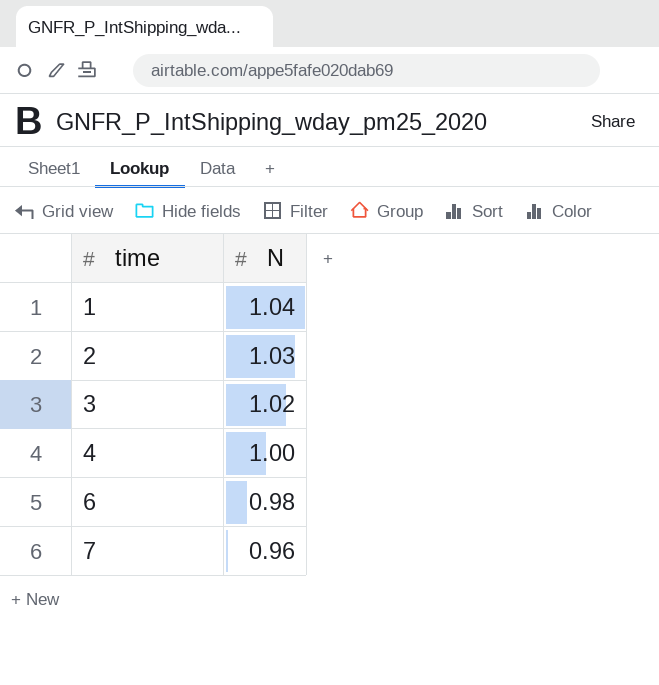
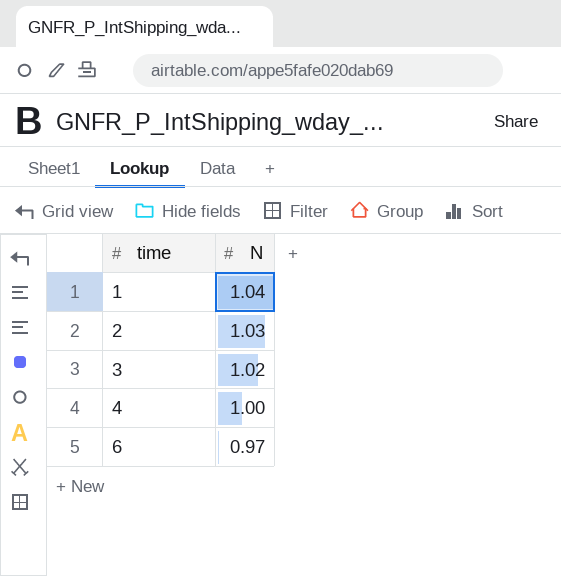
row 7: 0.96 -> none
6 | N: 0.98 -> 0.97

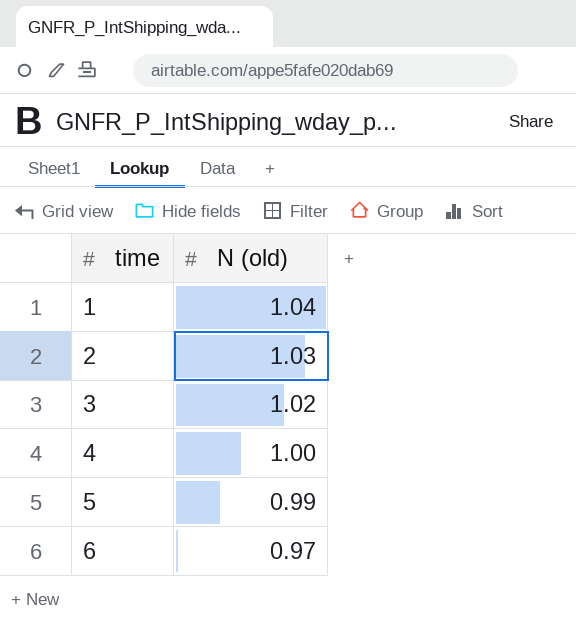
column name: N -> N (old)
row 5: none -> 0.99

